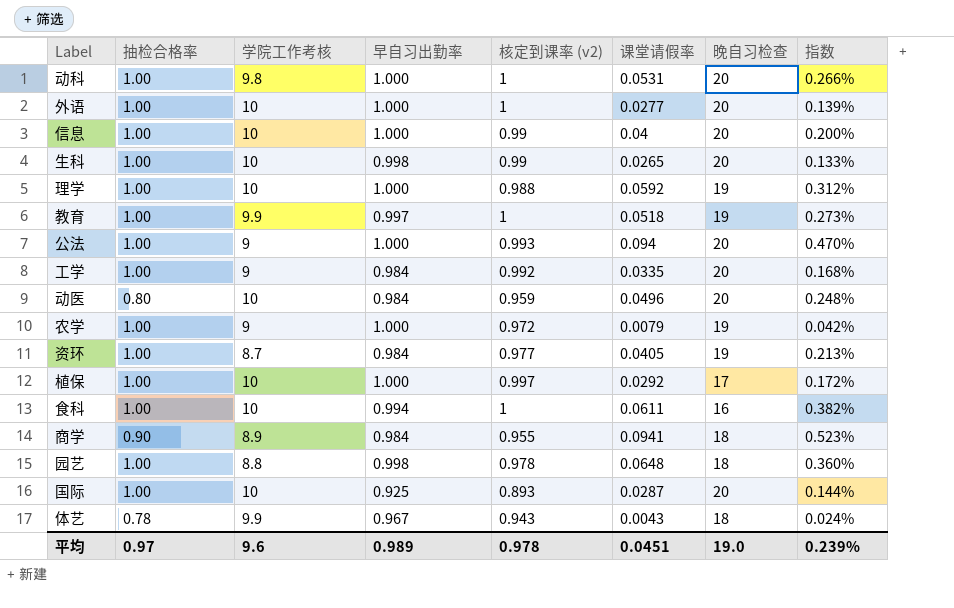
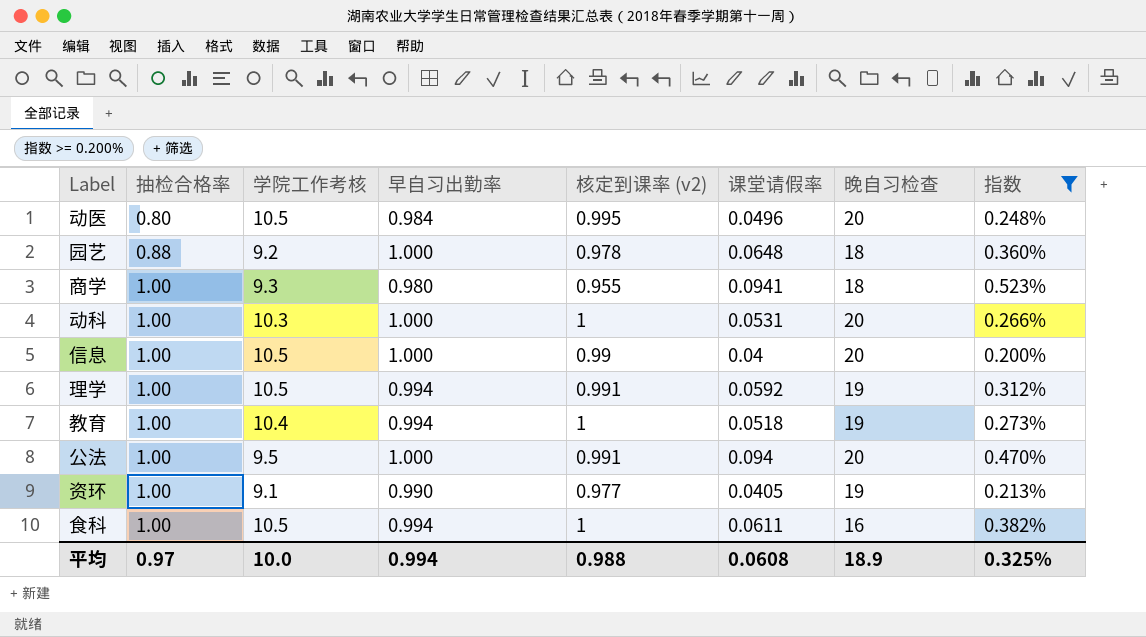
filter: none -> 指数 >= 0.200%
row order: none -> 抽检合格率 ascending
动医 | 学院工作考核: 10 -> 10.5
动医 | 核定到课率 (v2): 0.959 -> 0.995
园艺 | 抽检合格率: 1.00 -> 0.88
园艺 | 学院工作考核: 8.8 -> 9.2
园艺 | 早自习出勤率: 0.998 -> 1.000
商学 | 抽检合格率: 0.90 -> 1.00
商学 | 学院工作考核: 8.9 -> 9.3
商学 | 早自习出勤率: 0.984 -> 0.980
动科 | 学院工作考核: 9.8 -> 10.3
信息 | 学院工作考核: 10 -> 10.5
理学 | 学院工作考核: 10 -> 10.5
理学 | 早自习出勤率: 1.000 -> 0.994
理学 | 核定到课率 (v2): 0.988 -> 0.991
教育 | 学院工作考核: 9.9 -> 10.4
教育 | 早自习出勤率: 0.997 -> 0.994
公法 | 学院工作考核: 9 -> 9.5
公法 | 核定到课率 (v2): 0.993 -> 0.991
资环 | 学院工作考核: 8.7 -> 9.1
资环 | 早自习出勤率: 0.984 -> 0.990
食科 | 学院工作考核: 10 -> 10.5
平均 | 学院工作考核: 9.6 -> 10.0
平均 | 早自习出勤率: 0.989 -> 0.994
平均 | 核定到课率 (v2): 0.978 -> 0.988
平均 | 课堂请假率: 0.0451 -> 0.0608
平均 | 晚自习检查: 19.0 -> 18.9
平均 | 指数: 0.239% -> 0.325%

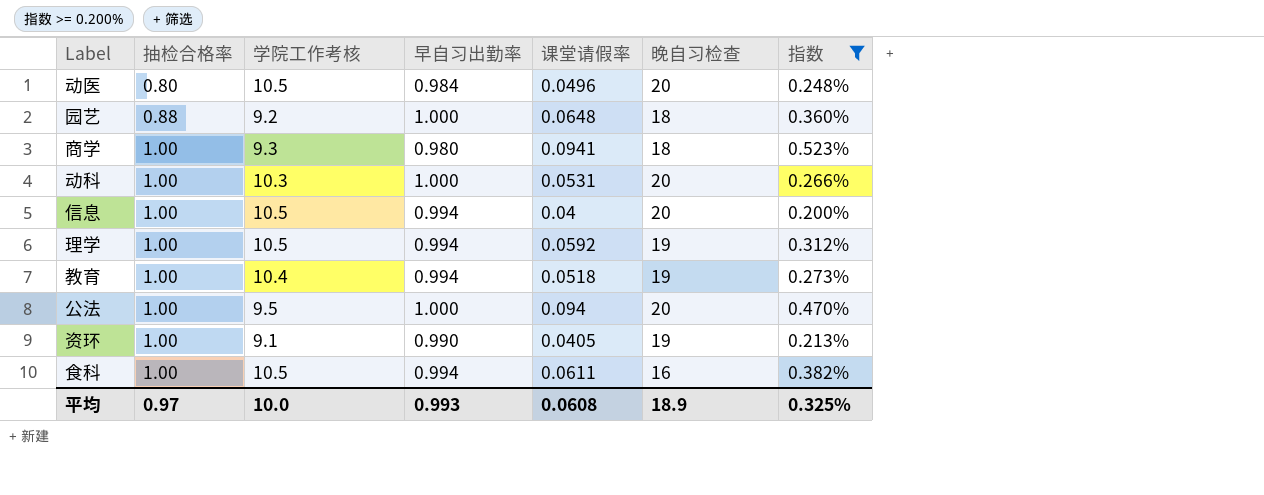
column 核定到课率 (v2) | position: 5 -> none
信息 | 早自习出勤率: 1.000 -> 0.994
平均 | 早自习出勤率: 0.994 -> 0.993

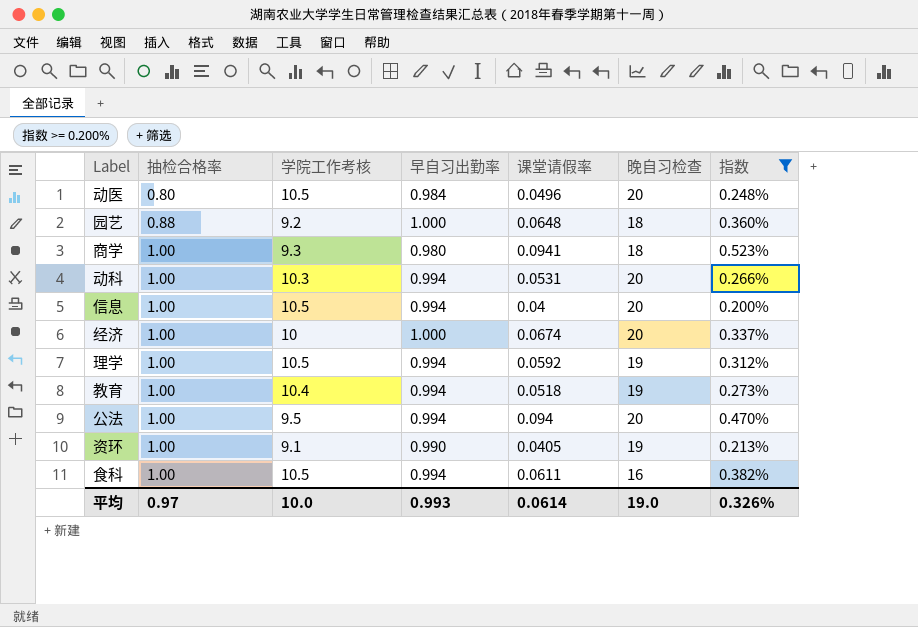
动科 | 早自习出勤率: 1.000 -> 0.994
row 经济: none -> 1.00 | 10 | 1.000 | 0.0674 | 20 | 0.337%
公法 | 早自习出勤率: 1.000 -> 0.994
平均 | 课堂请假率: 0.0608 -> 0.0614
平均 | 晚自习检查: 18.9 -> 19.0
平均 | 指数: 0.325% -> 0.326%

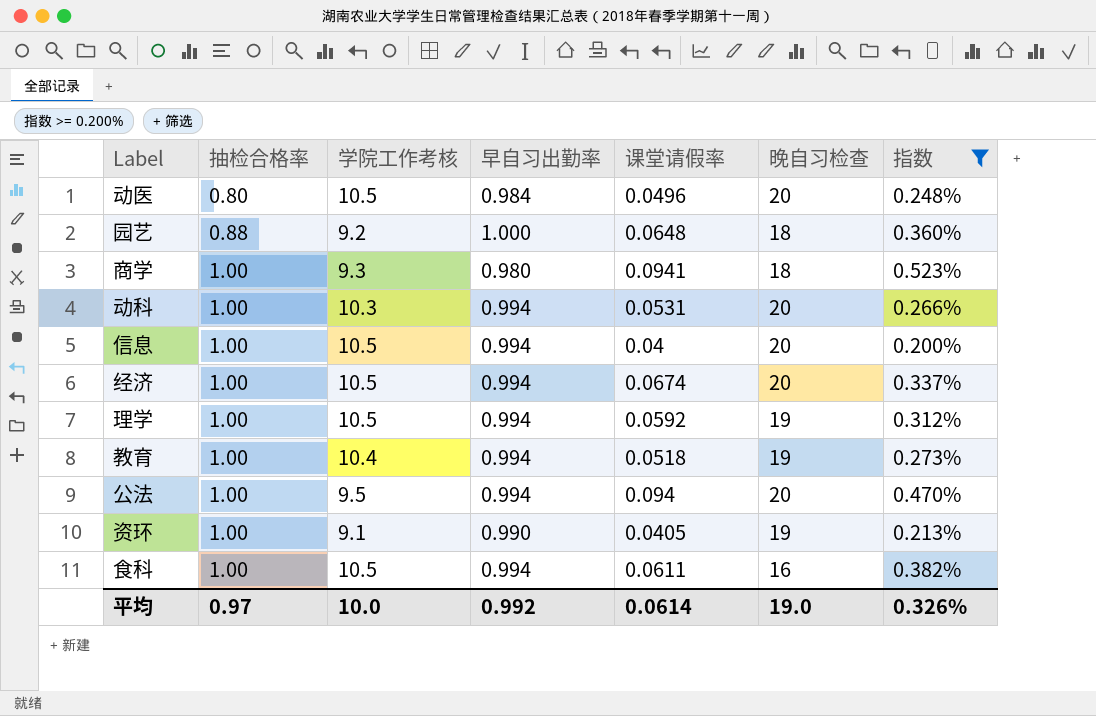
经济 | 学院工作考核: 10 -> 10.5
经济 | 早自习出勤率: 1.000 -> 0.994
平均 | 早自习出勤率: 0.993 -> 0.992

